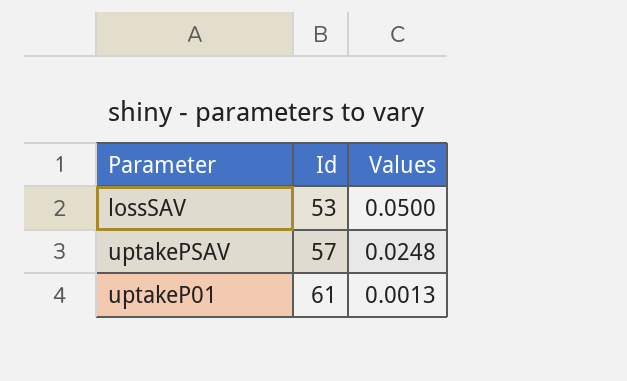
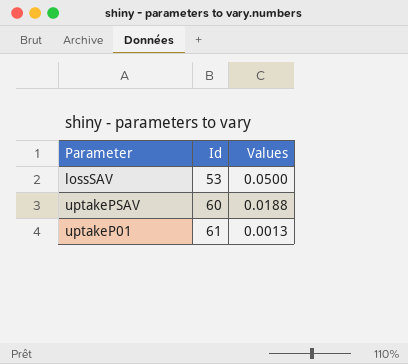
uptakePSAV | Id: 57 -> 60
uptakePSAV | Values: 0.0248 -> 0.0188

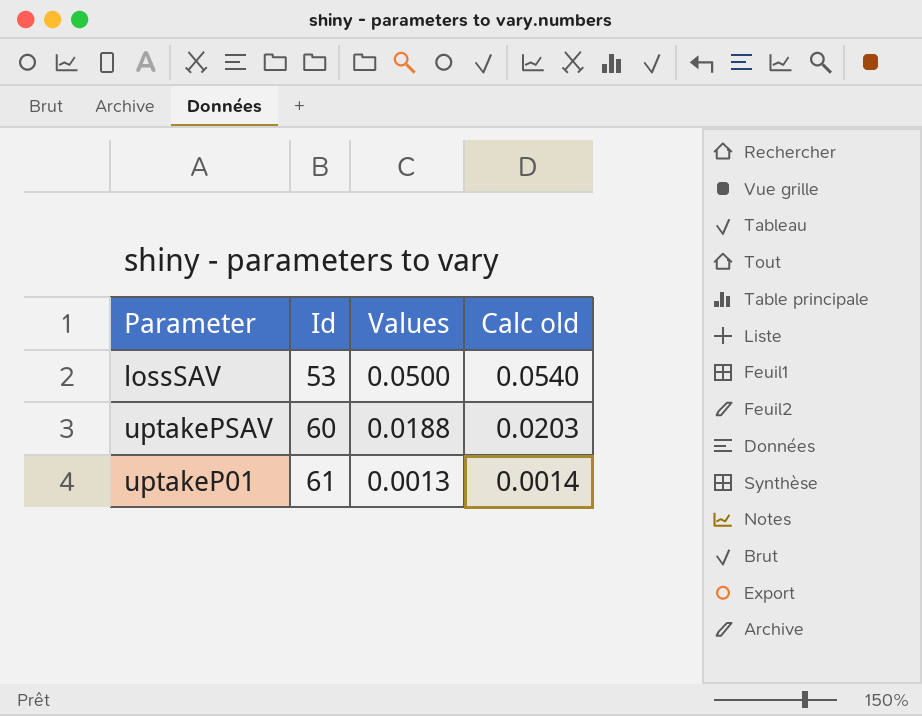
column Calc old | formula: none -> [Values] * 1.08

